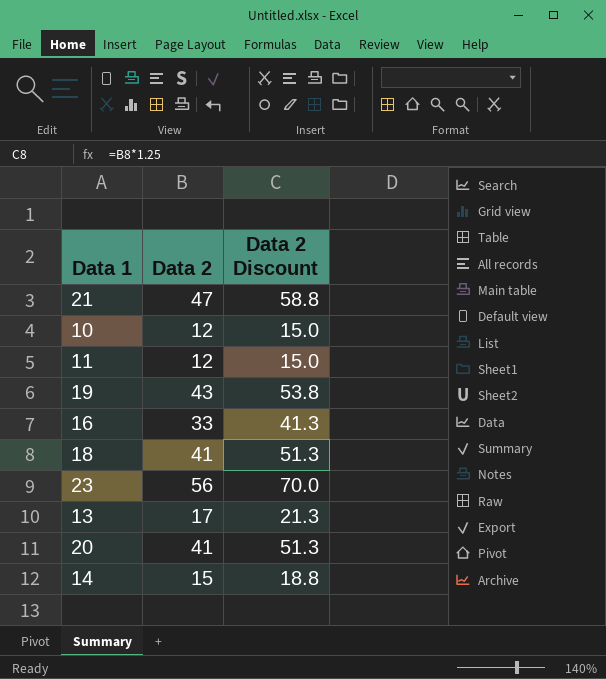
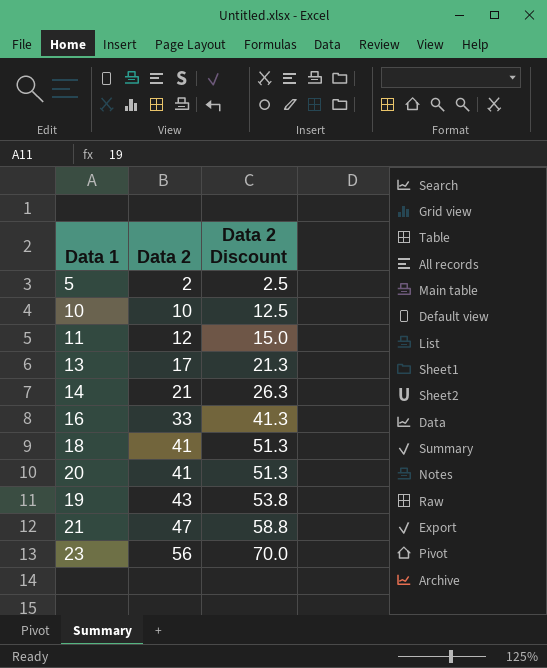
row order: none -> Data 2 ascending
row 5: none -> 2 | 2.5
10 | Data 2: 12 -> 10
10 | Data 2 Discount: 15.0 -> 12.5
14 | Data 2: 15 -> 21
14 | Data 2 Discount: 18.8 -> 26.3

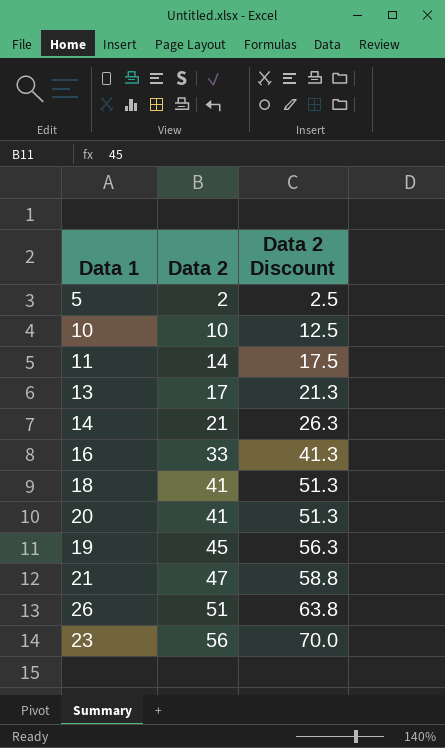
11 | Data 2: 12 -> 14
11 | Data 2 Discount: 15.0 -> 17.5
19 | Data 2: 43 -> 45
19 | Data 2 Discount: 53.8 -> 56.3
row 26: none -> 51 | 63.8

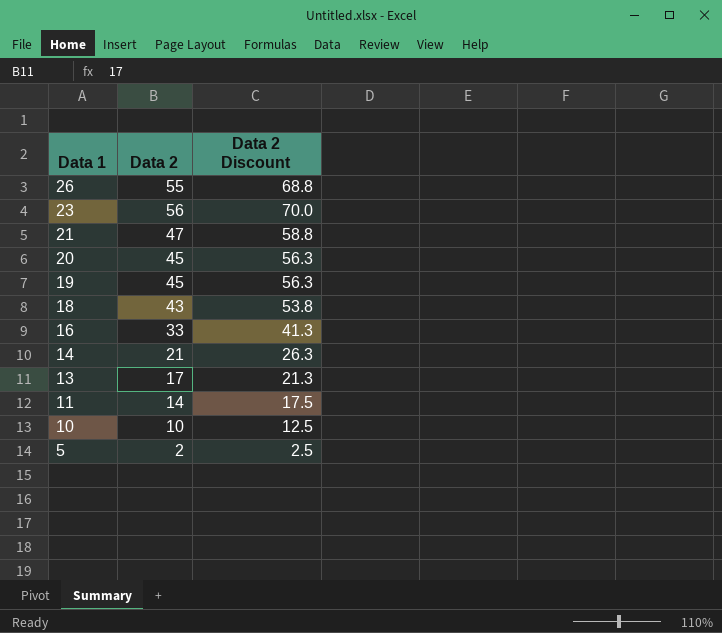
row order: Data 2 ascending -> Data 1 descending
26 | Data 2: 51 -> 55
26 | Data 2 Discount: 63.8 -> 68.8
20 | Data 2: 41 -> 45
20 | Data 2 Discount: 51.3 -> 56.3
18 | Data 2: 41 -> 43
18 | Data 2 Discount: 51.3 -> 53.8

